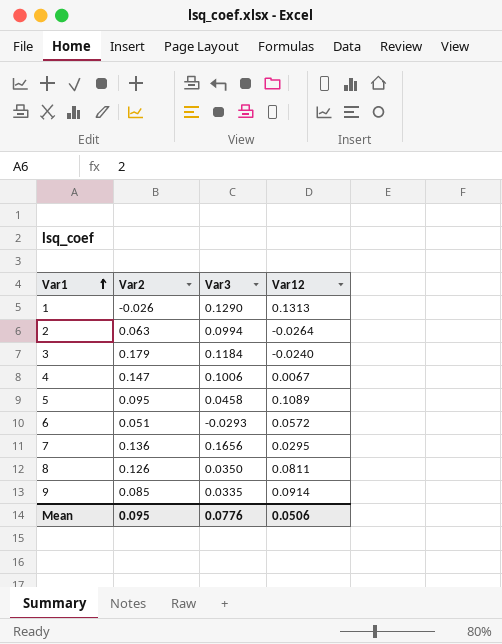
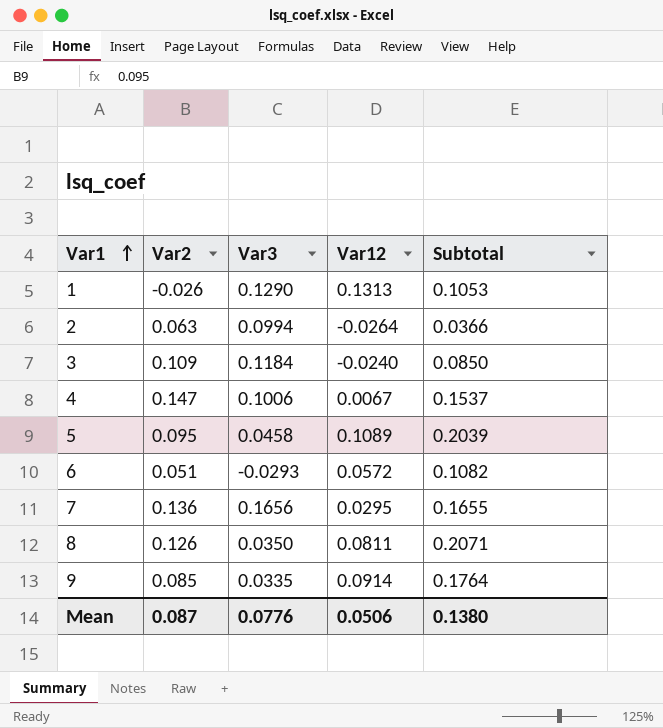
column Subtotal | formula: none -> [Var2] + [Var12]
3 | Var2: 0.179 -> 0.109
Mean | Var2: 0.095 -> 0.087

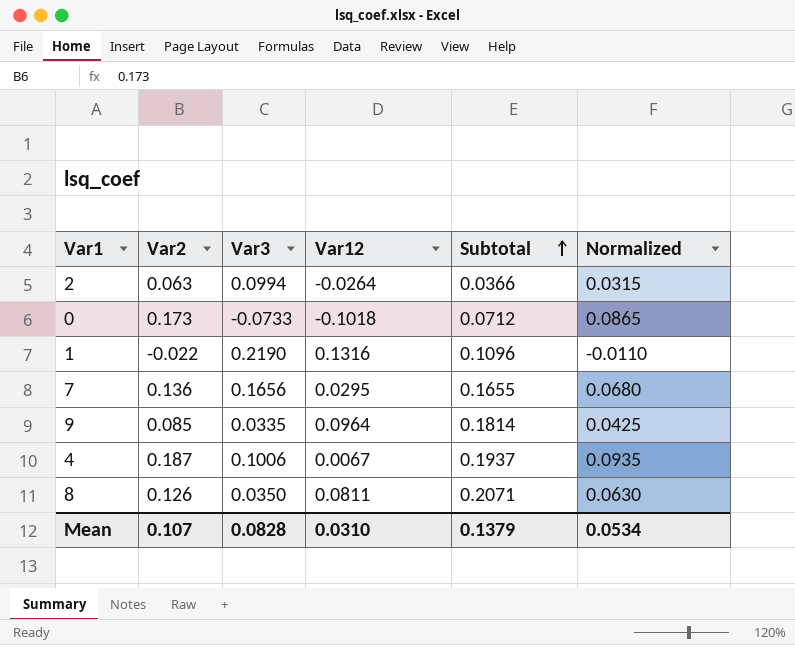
row order: Var1 ascending -> Subtotal ascending
column Normalized | formula: none -> [Var2] * 0.5
row 3: 0.109 | 0.1184 | -0.0240 | 0.0850 -> none
row 5: 0.095 | 0.0458 | 0.1089 | 0.2039 -> none
row 6: 0.051 | -0.0293 | 0.0572 | 0.1082 -> none
row 0: none -> 0.173 | -0.0733 | -0.1018 | 0.0712 | 0.0865
1 | Var2: -0.026 -> -0.022
1 | Var3: 0.1290 -> 0.2190
1 | Var12: 0.1313 -> 0.1316
1 | Subtotal: 0.1053 -> 0.1096
9 | Var12: 0.0914 -> 0.0964
9 | Subtotal: 0.1764 -> 0.1814
4 | Var2: 0.147 -> 0.187
4 | Subtotal: 0.1537 -> 0.1937
Mean | Var2: 0.087 -> 0.107
Mean | Var3: 0.0776 -> 0.0828
Mean | Var12: 0.0506 -> 0.0310
Mean | Subtotal: 0.1380 -> 0.1379

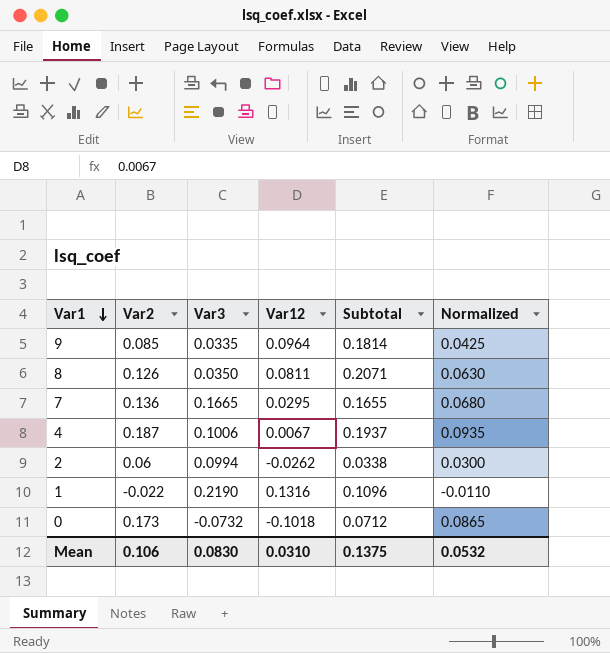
row order: Subtotal ascending -> Var1 descending
7 | Var3: 0.1656 -> 0.1665
2 | Var2: 0.063 -> 0.06
2 | Var12: -0.0264 -> -0.0262
2 | Subtotal: 0.0366 -> 0.0338
2 | Normalized: 0.0315 -> 0.0300
0 | Var3: -0.0733 -> -0.0732
Mean | Var2: 0.107 -> 0.106
Mean | Var3: 0.0828 -> 0.0830
Mean | Subtotal: 0.1379 -> 0.1375
Mean | Normalized: 0.0534 -> 0.0532

